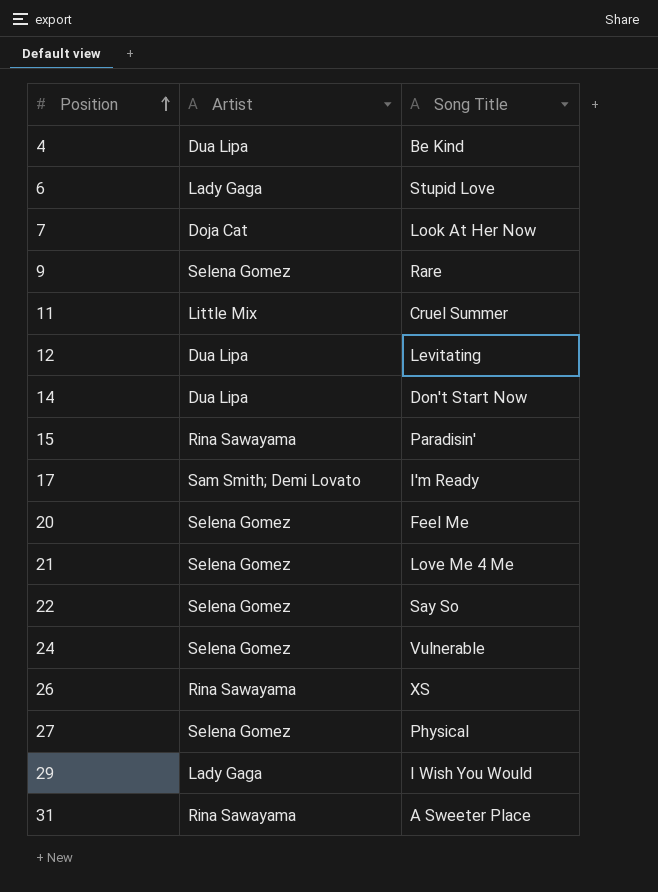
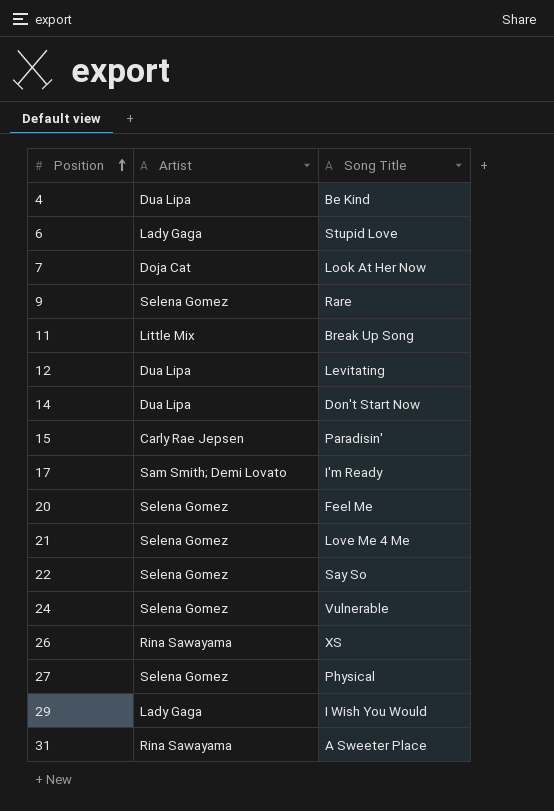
11 | Song Title: Cruel Summer -> Break Up Song
15 | Artist: Rina Sawayama -> Carly Rae Jepsen

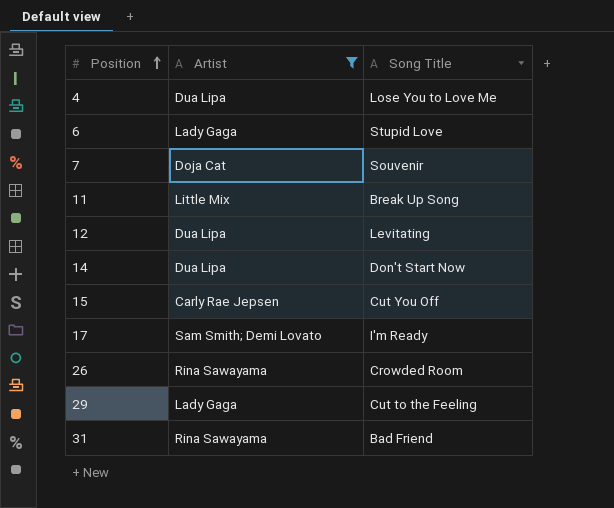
filter: none -> Artist != Selena Gomez
4 | Song Title: Be Kind -> Lose You to Love Me
7 | Song Title: Look At Her Now -> Souvenir
15 | Song Title: Paradisin' -> Cut You Off
26 | Song Title: XS -> Crowded Room
29 | Song Title: I Wish You Would -> Cut to the Feeling
31 | Song Title: A Sweeter Place -> Bad Friend

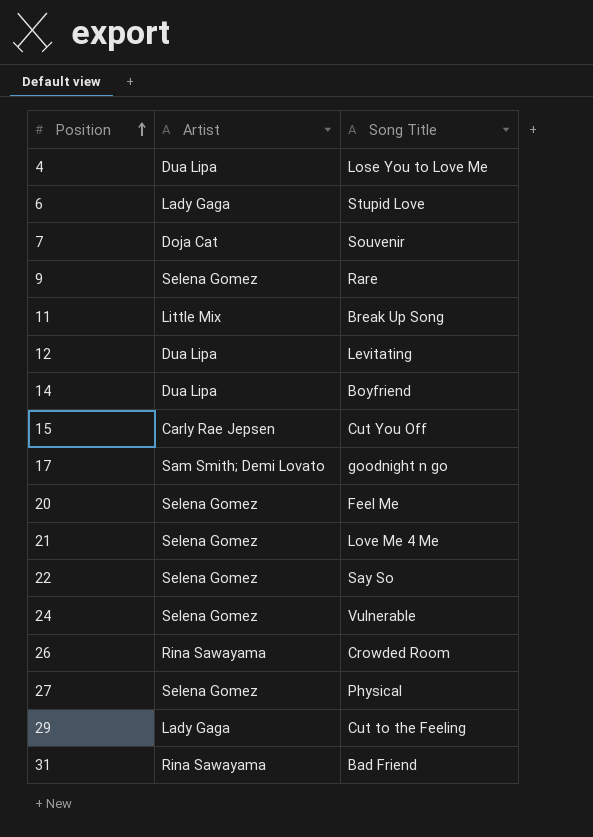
filter: Artist != Selena Gomez -> none
14 | Song Title: Don't Start Now -> Boyfriend
17 | Song Title: I'm Ready -> goodnight n go

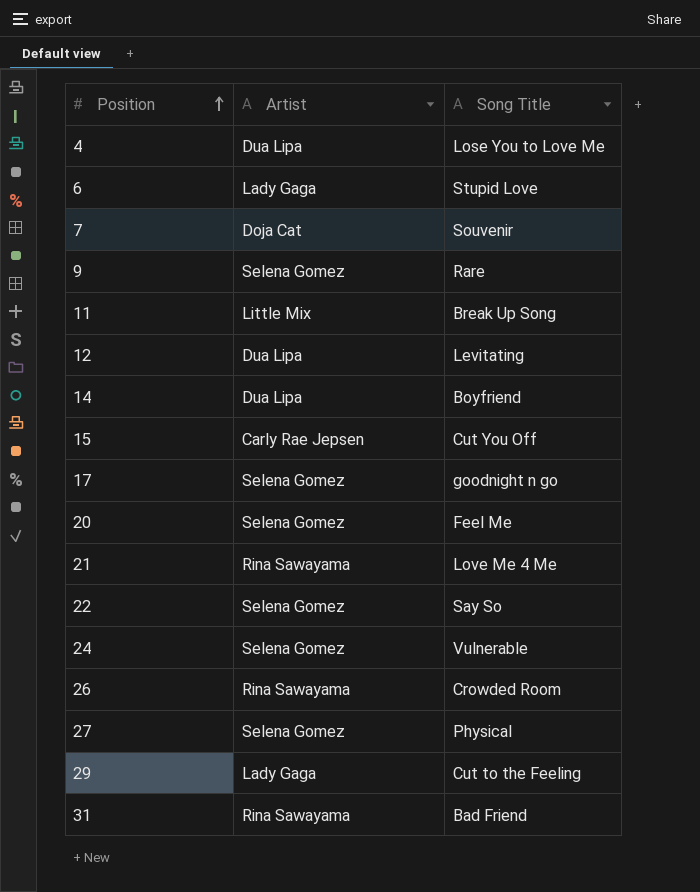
17 | Artist: Sam Smith; Demi Lovato -> Selena Gomez
21 | Artist: Selena Gomez -> Rina Sawayama

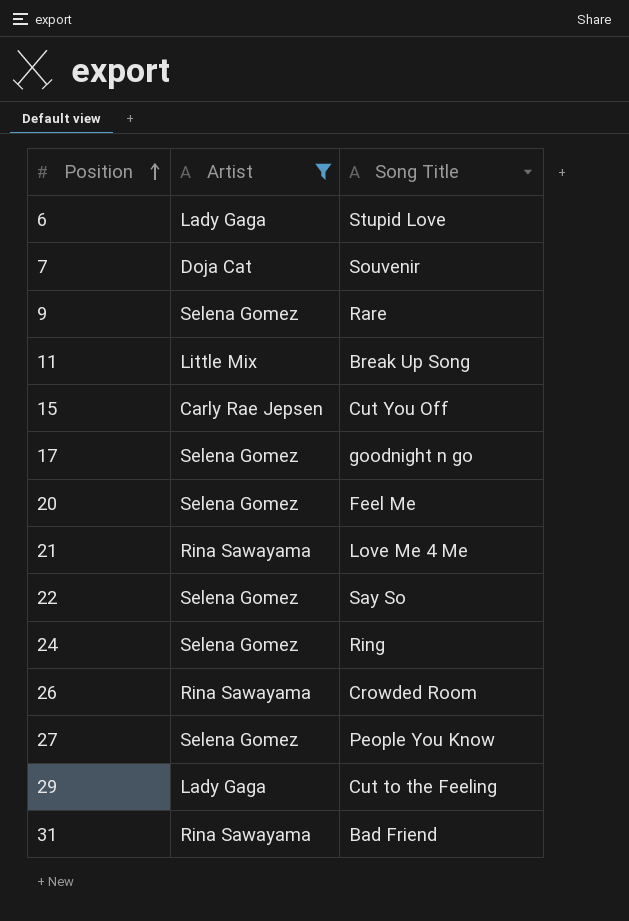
filter: none -> Artist != Dua Lipa
24 | Song Title: Vulnerable -> Ring
27 | Song Title: Physical -> People You Know

